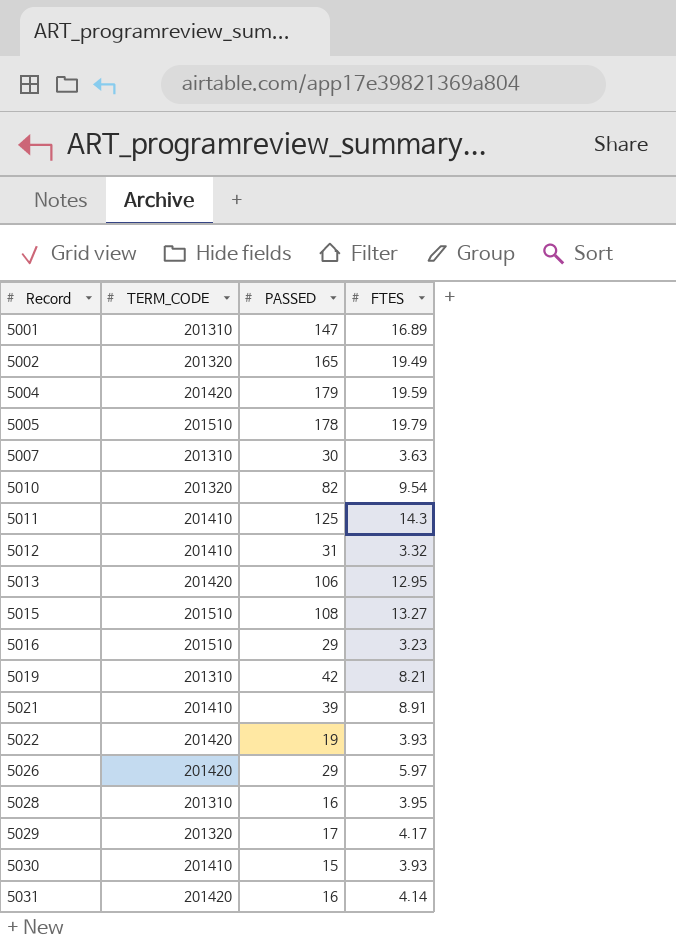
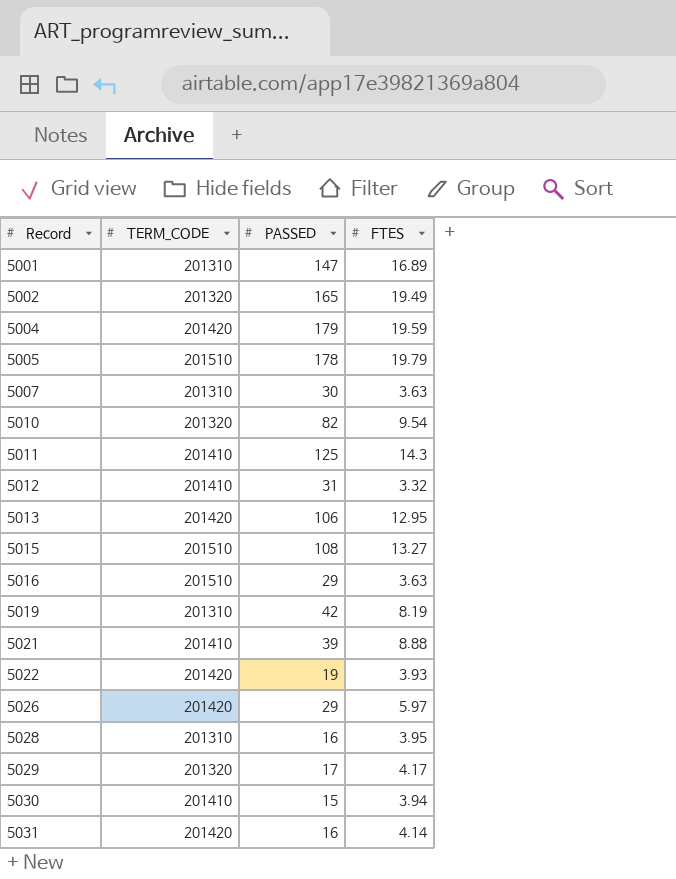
5016 | FTES: 3.23 -> 3.63
5019 | FTES: 8.21 -> 8.19
5021 | FTES: 8.91 -> 8.88
5030 | FTES: 3.93 -> 3.94

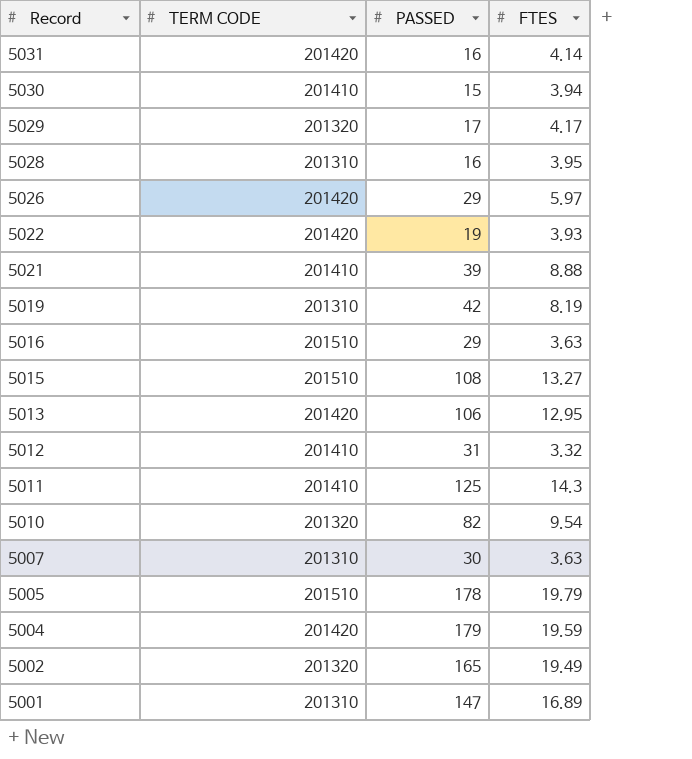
row order: Record ascending -> Record descending
column name: TERM_CODE -> TERM CODE

